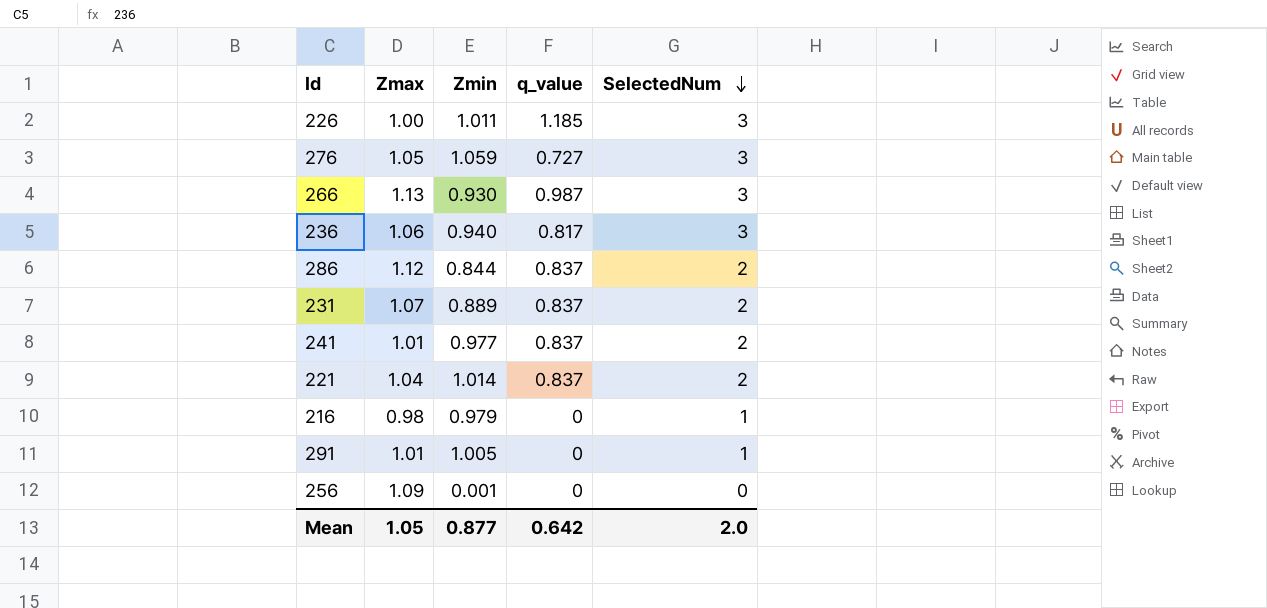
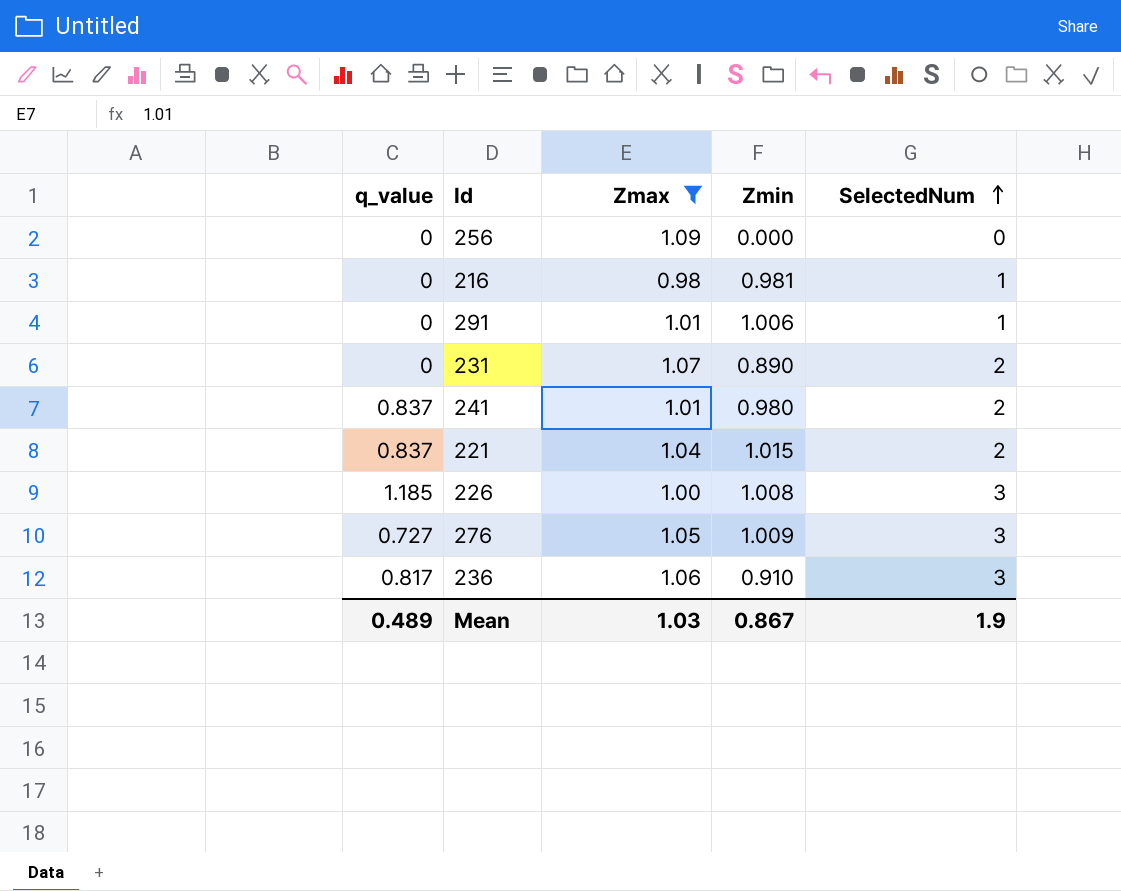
filter: none -> Zmax <= 1.09
row order: SelectedNum descending -> SelectedNum ascending
column q_value | position: 4 -> 1
256 | Zmin: 0.001 -> 0.000
216 | Zmin: 0.979 -> 0.981
291 | Zmin: 1.005 -> 1.006
231 | q_value: 0.837 -> 0
231 | Zmin: 0.889 -> 0.890
241 | Zmin: 0.977 -> 0.980
221 | Zmin: 1.014 -> 1.015
226 | Zmin: 1.011 -> 1.008
276 | Zmin: 1.059 -> 1.009
236 | Zmin: 0.940 -> 0.910
Mean | q_value: 0.642 -> 0.489
Mean | Zmax: 1.05 -> 1.03
Mean | Zmin: 0.877 -> 0.867
Mean | SelectedNum: 2.0 -> 1.9

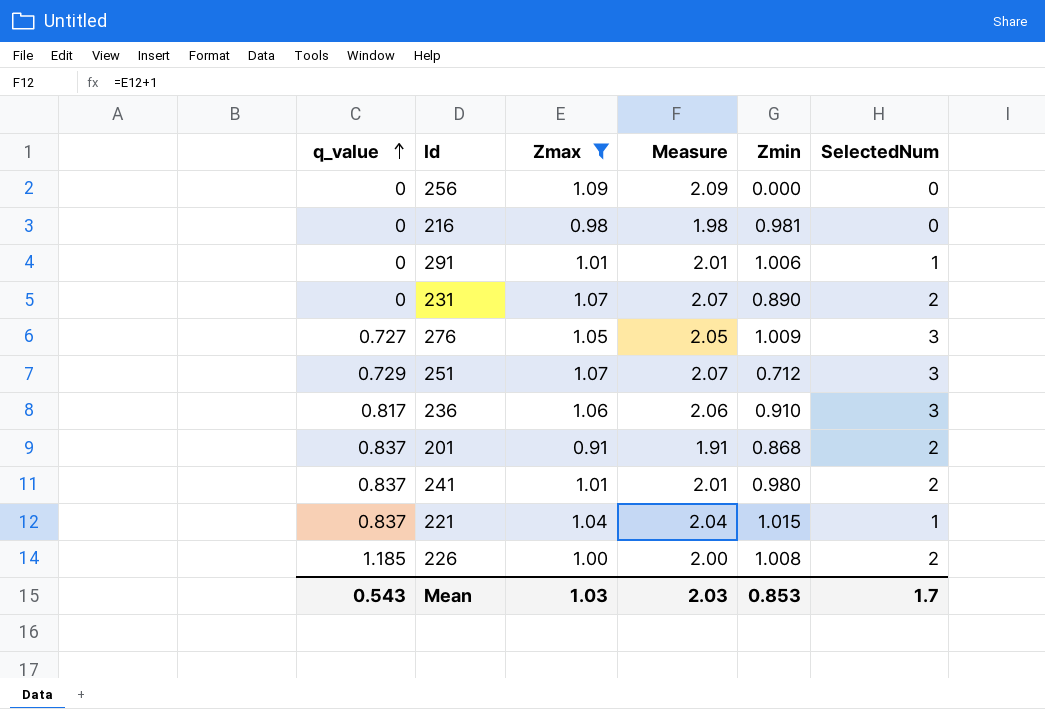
row order: SelectedNum ascending -> q_value ascending
column Measure | formula: none -> [Zmax] + 1
216 | SelectedNum: 1 -> 0
row 251: none -> 0.729 | 1.07 | 2.07 | 0.712 | 3
row 201: none -> 0.837 | 0.91 | 1.91 | 0.868 | 2
221 | SelectedNum: 2 -> 1
226 | SelectedNum: 3 -> 2
Mean | q_value: 0.489 -> 0.543
Mean | Zmin: 0.867 -> 0.853
Mean | SelectedNum: 1.9 -> 1.7

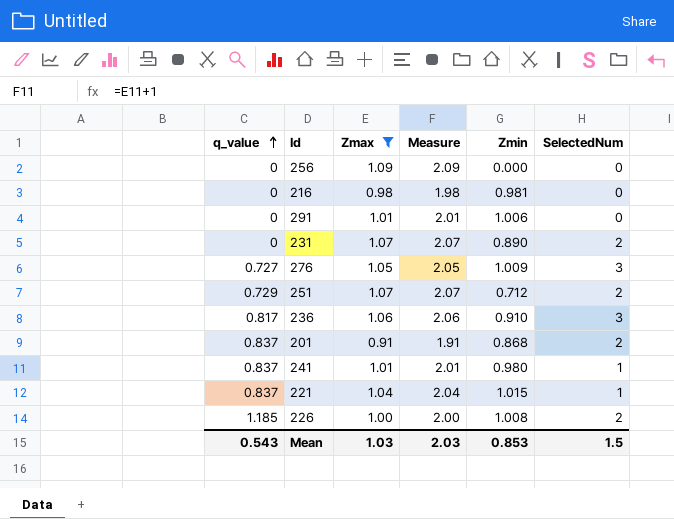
291 | SelectedNum: 1 -> 0
251 | SelectedNum: 3 -> 2
241 | SelectedNum: 2 -> 1
Mean | SelectedNum: 1.7 -> 1.5

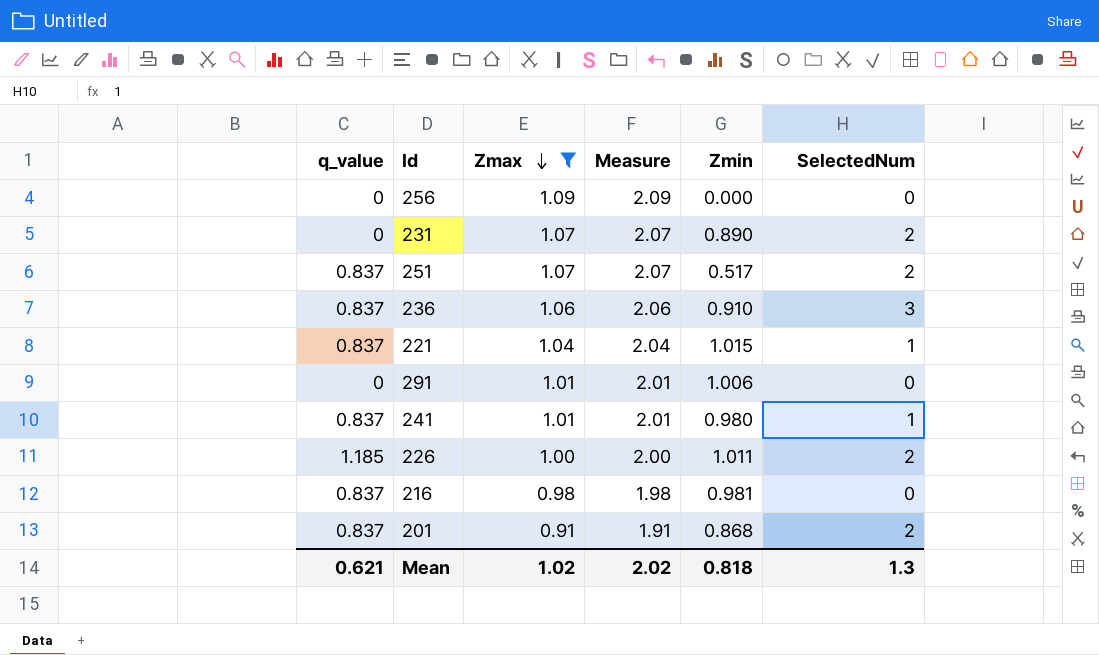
row order: q_value ascending -> Zmax descending
row 276: 0.727 | 1.05 | 2.05 | 1.009 | 3 -> none
251 | q_value: 0.729 -> 0.837
251 | Zmin: 0.712 -> 0.517
236 | q_value: 0.817 -> 0.837
226 | Zmin: 1.008 -> 1.011
216 | q_value: 0 -> 0.837
Mean | q_value: 0.543 -> 0.621
Mean | Zmax: 1.03 -> 1.02
Mean | Measure: 2.03 -> 2.02
Mean | Zmin: 0.853 -> 0.818
Mean | SelectedNum: 1.5 -> 1.3

